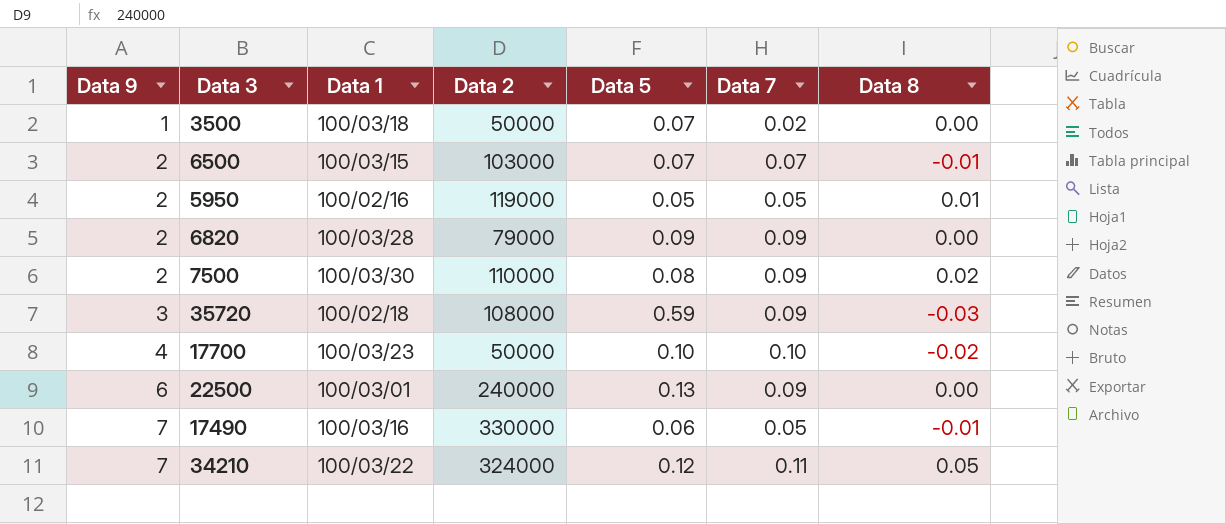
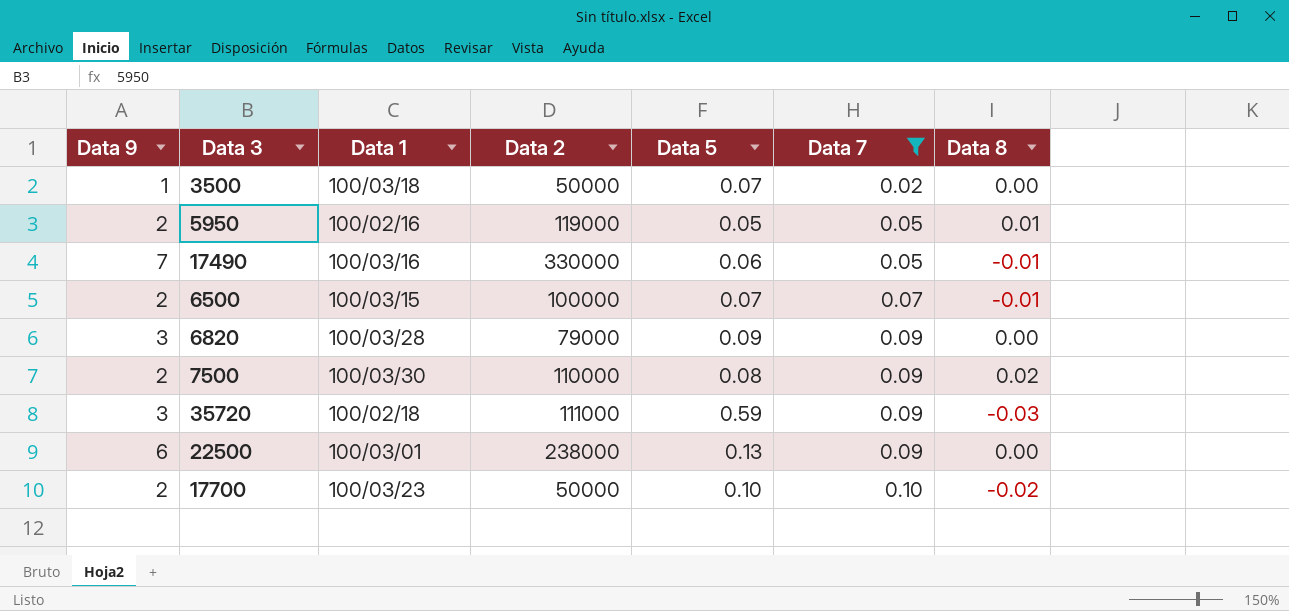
filter: none -> Data 7 != 0.11
row order: Data 9 ascending -> Data 7 ascending
6500 | Data 2: 103000 -> 100000
6820 | Data 9: 2 -> 3
35720 | Data 2: 108000 -> 111000
22500 | Data 2: 240000 -> 238000
17700 | Data 9: 4 -> 2

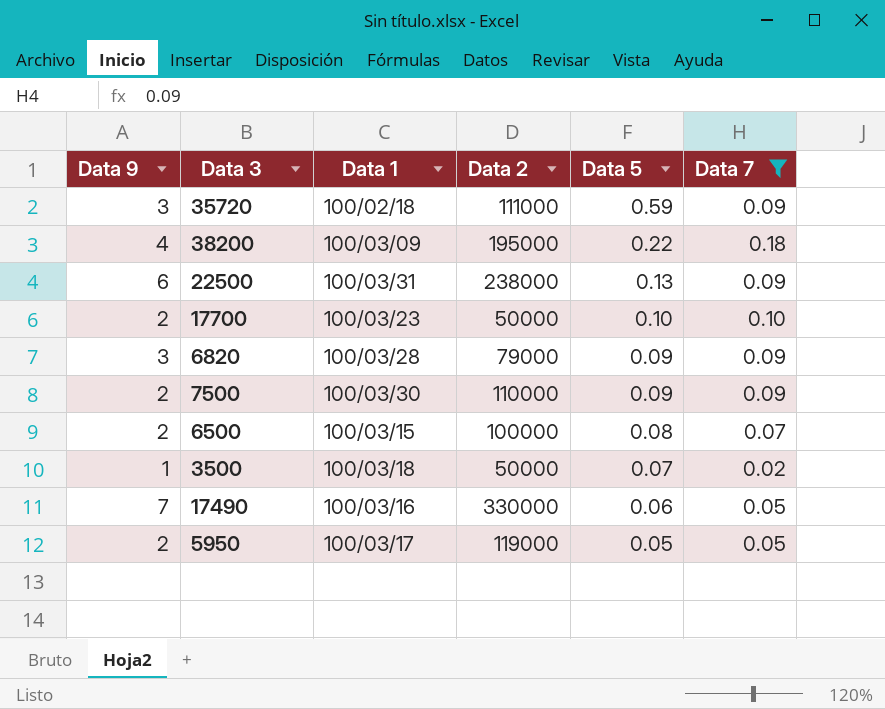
row order: Data 7 ascending -> Data 5 descending
column Data 8 | position: 7 -> none
row 38200: none -> 4 | 100/03/09 | 195000 | 0.22 | 0.18
22500 | Data 1: 100/03/01 -> 100/03/31
7500 | Data 5: 0.08 -> 0.09
6500 | Data 5: 0.07 -> 0.08
5950 | Data 1: 100/02/16 -> 100/03/17

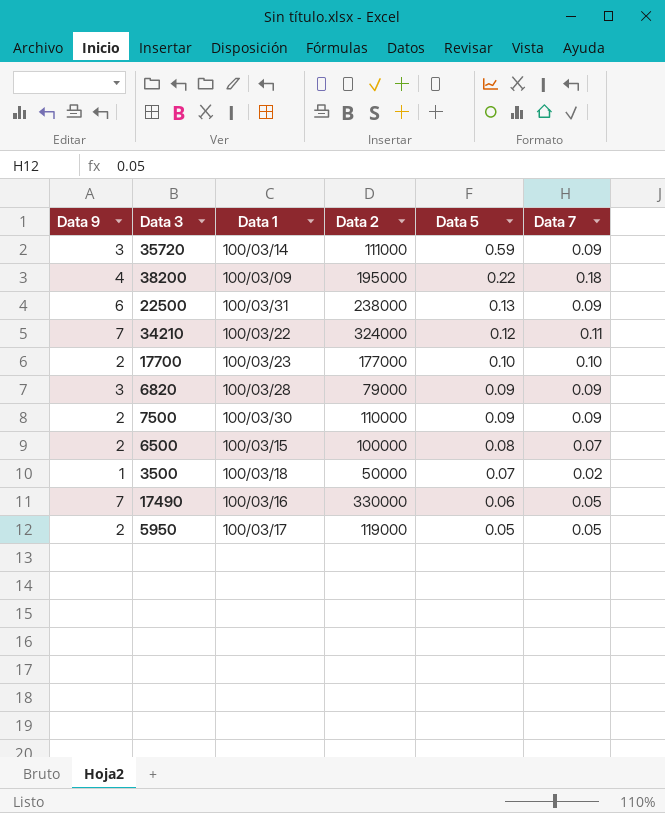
filter: Data 7 != 0.11 -> none
35720 | Data 1: 100/02/18 -> 100/03/14
17700 | Data 2: 50000 -> 177000

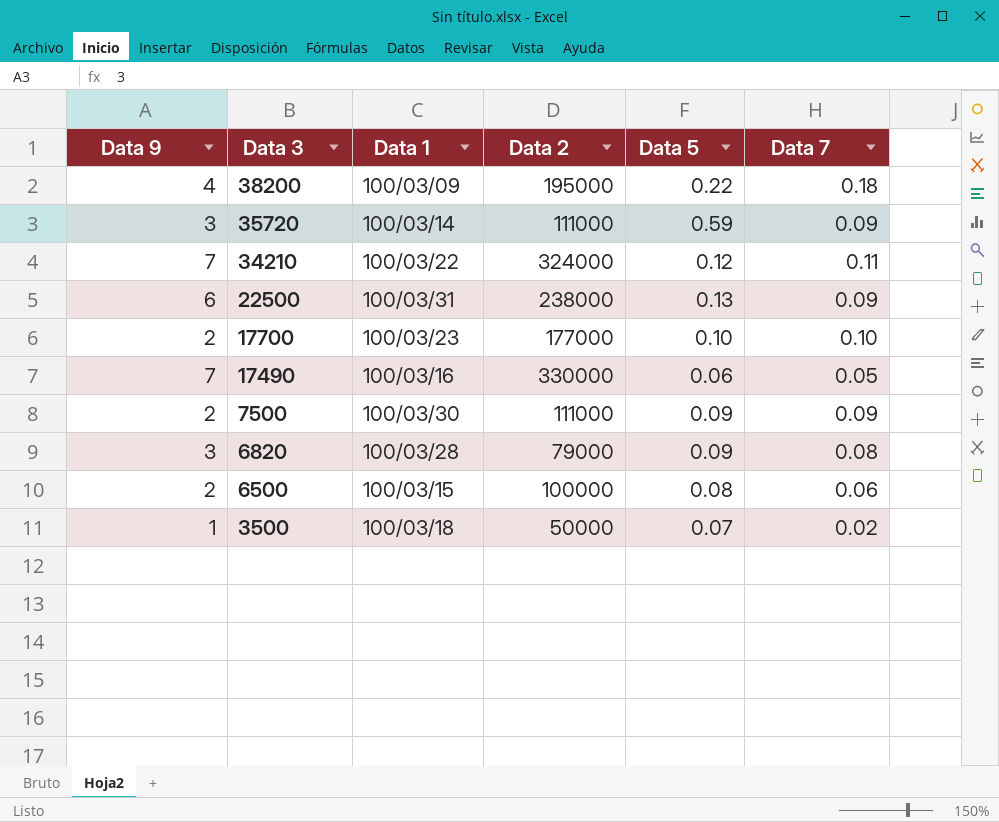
row order: Data 5 descending -> Data 3 descending
row 5950: 2 | 100/03/17 | 119000 | 0.05 | 0.05 -> none
7500 | Data 2: 110000 -> 111000
6820 | Data 7: 0.09 -> 0.08
6500 | Data 7: 0.07 -> 0.06

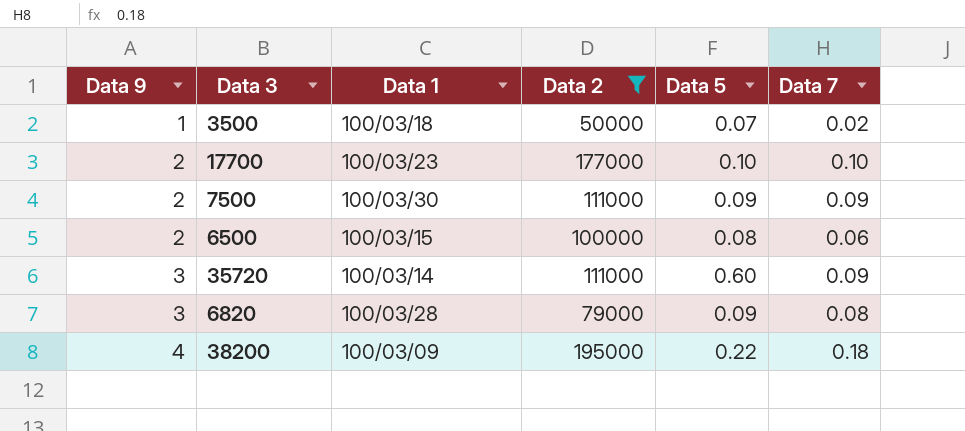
filter: none -> Data 2 <= 195000
row order: Data 3 descending -> Data 9 ascending
35720 | Data 5: 0.59 -> 0.60

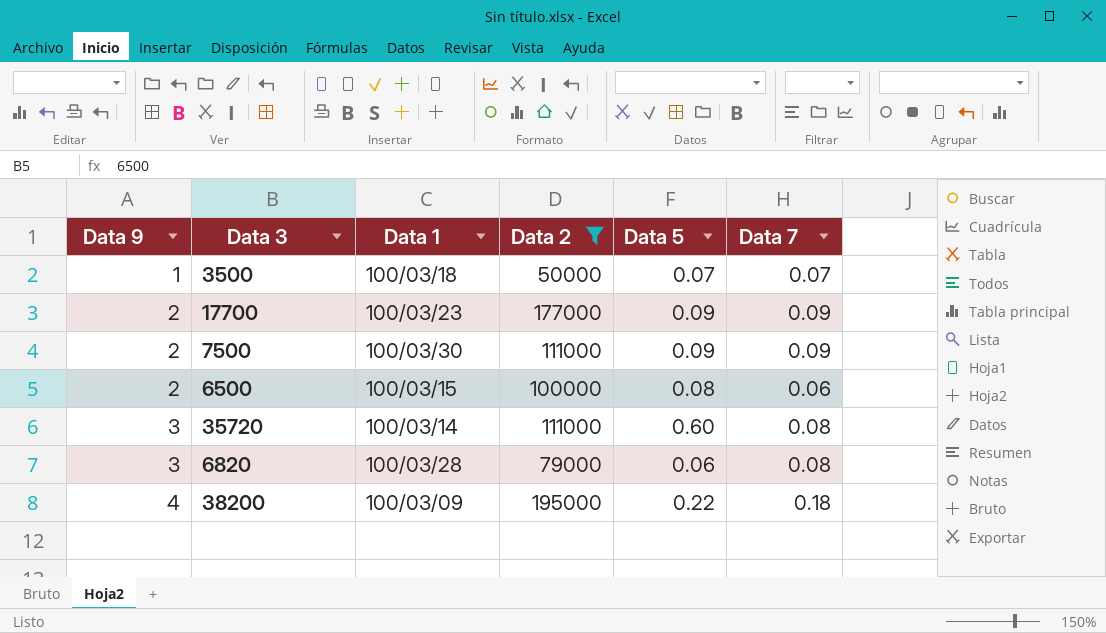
3500 | Data 7: 0.02 -> 0.07
17700 | Data 5: 0.10 -> 0.09
17700 | Data 7: 0.10 -> 0.09
35720 | Data 7: 0.09 -> 0.08
6820 | Data 5: 0.09 -> 0.06

